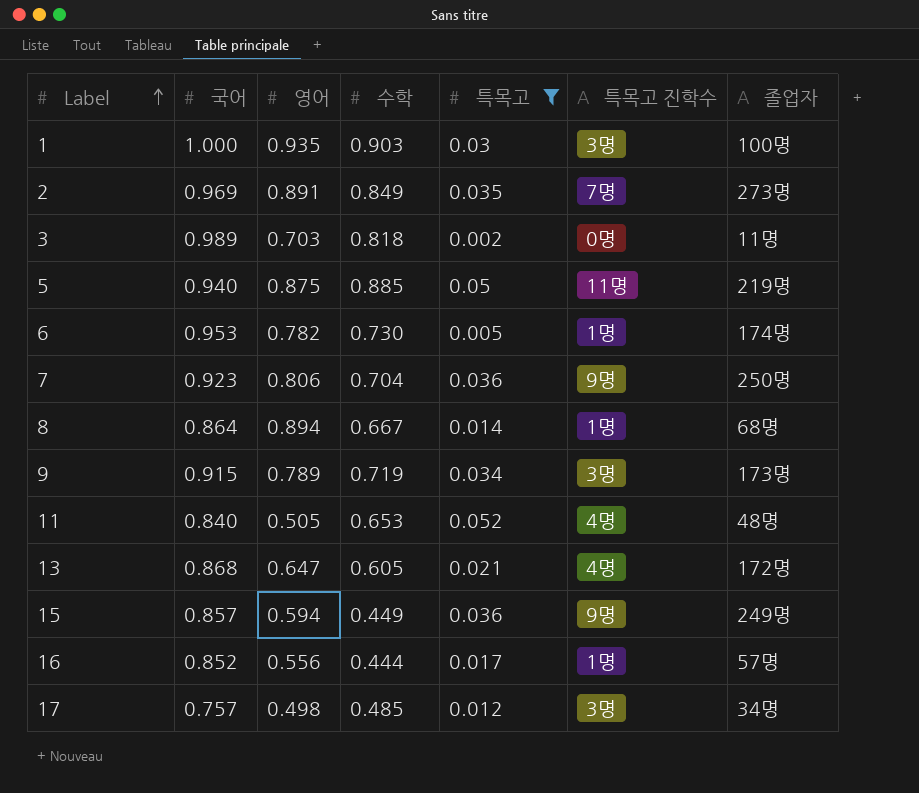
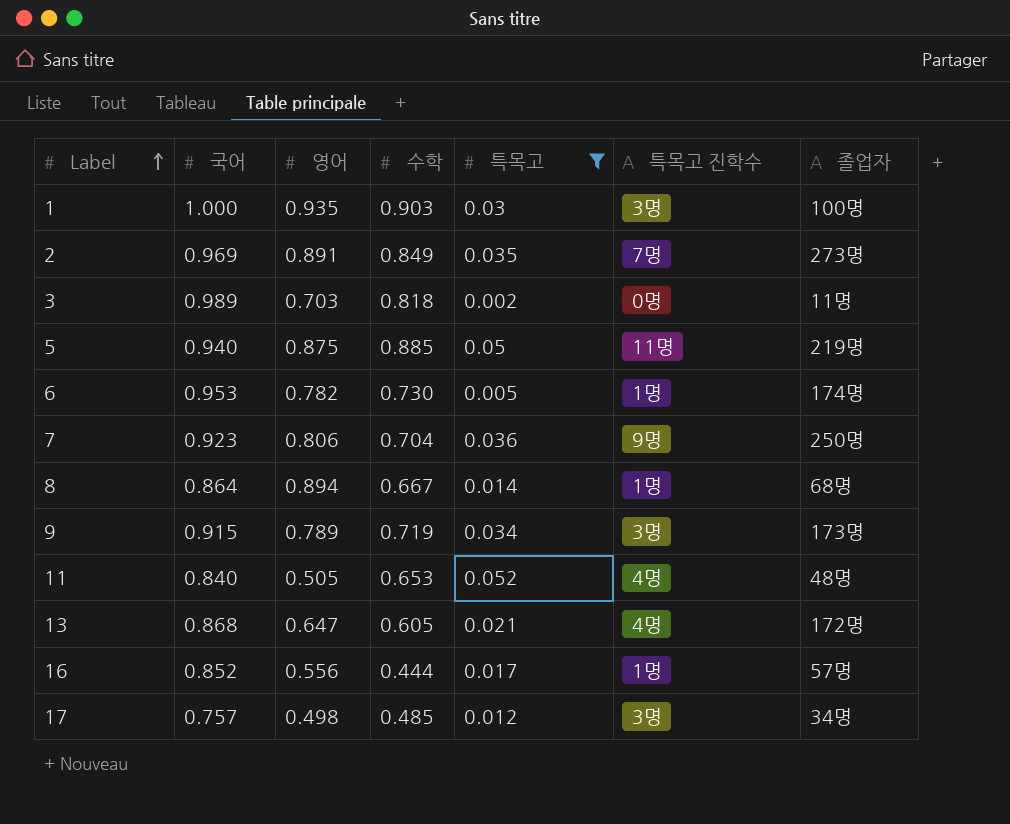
row 15: 0.857 | 0.594 | 0.449 | 0.036 | 9명 | 249명 -> none

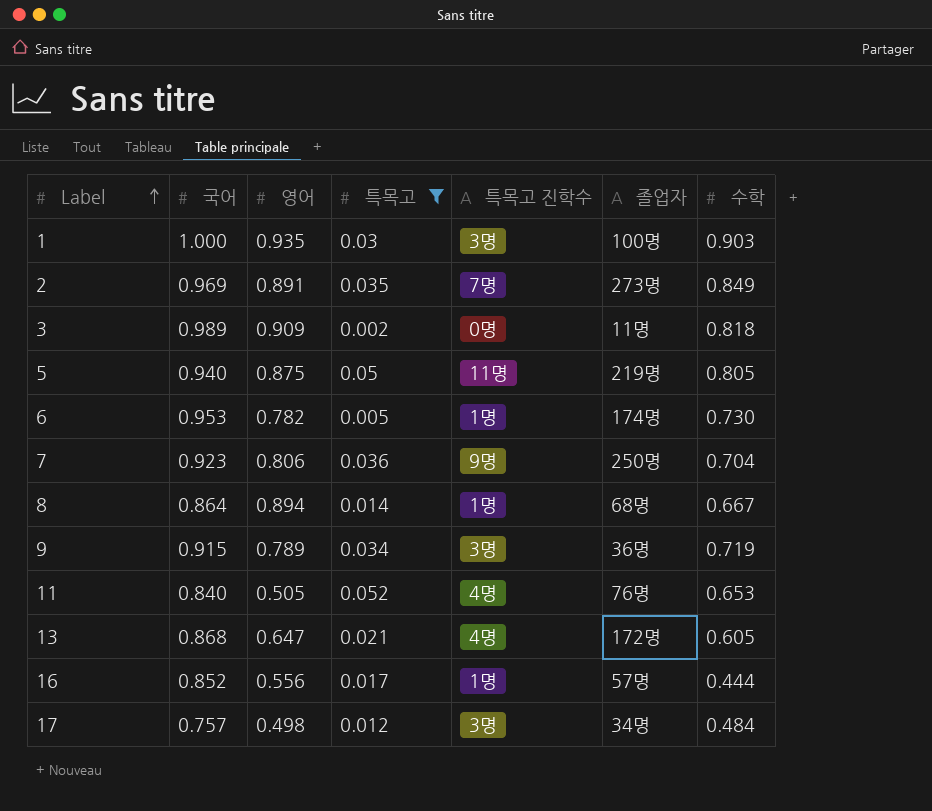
column 수학 | position: 4 -> 7
3 | 영어: 0.703 -> 0.909
5 | 수학: 0.885 -> 0.805
9 | 졸업자: 173명 -> 36명
11 | 졸업자: 48명 -> 76명
17 | 수학: 0.485 -> 0.484

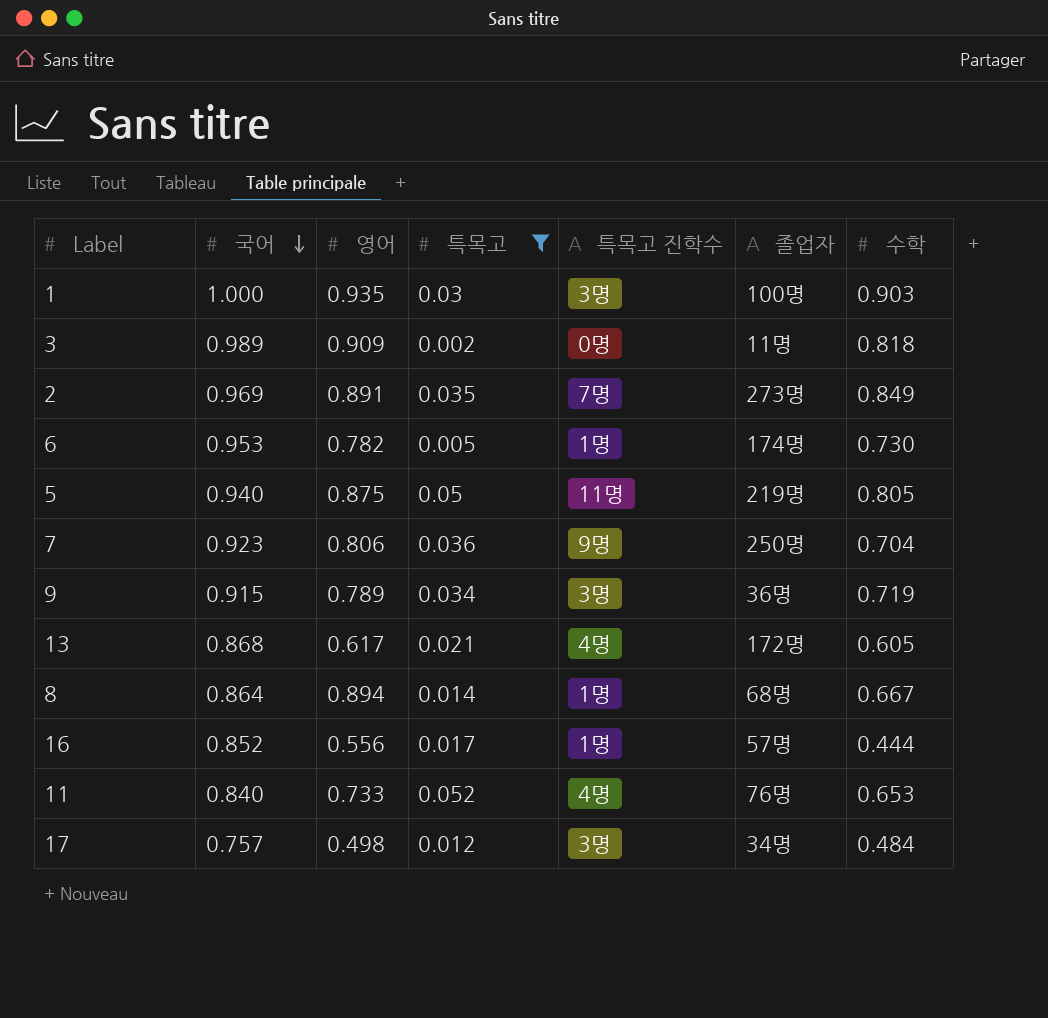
row order: Label ascending -> 국어 descending
13 | 영어: 0.647 -> 0.617
11 | 영어: 0.505 -> 0.733

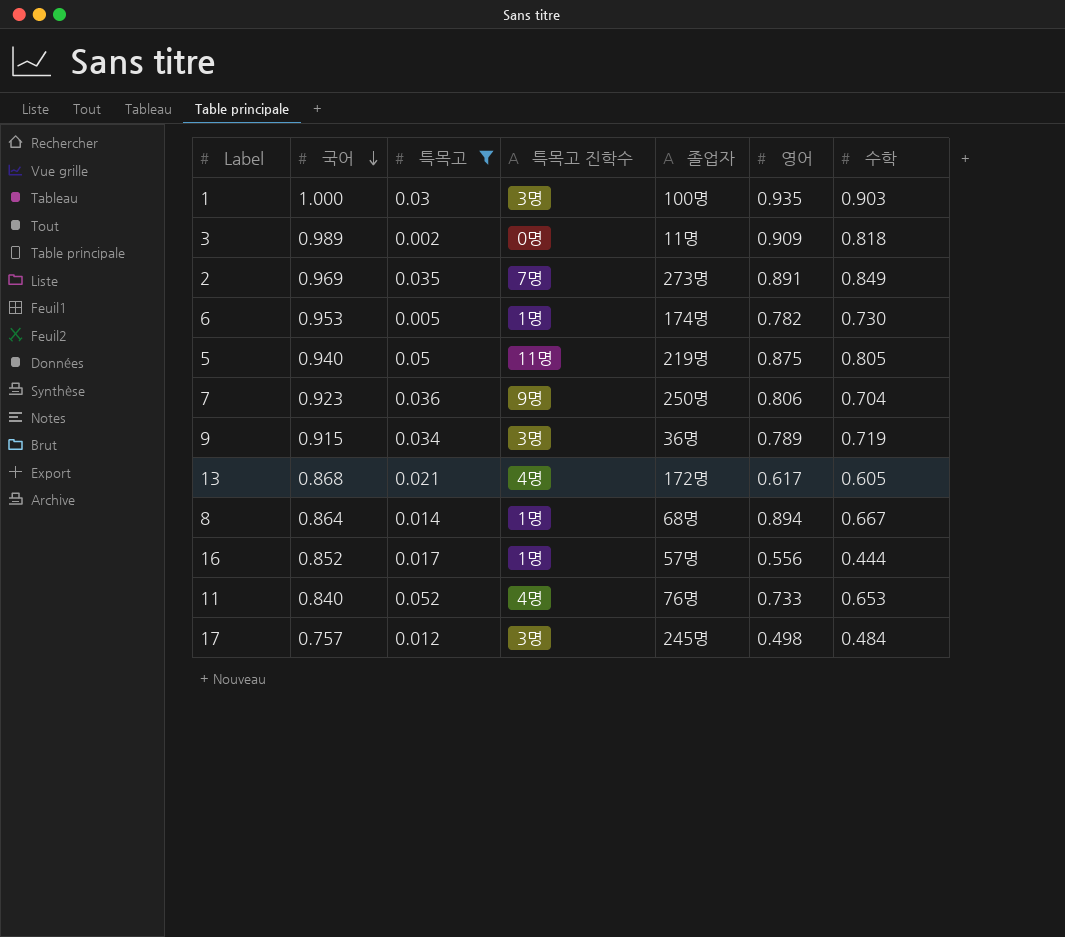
column 영어 | position: 3 -> 6
17 | 졸업자: 34명 -> 245명

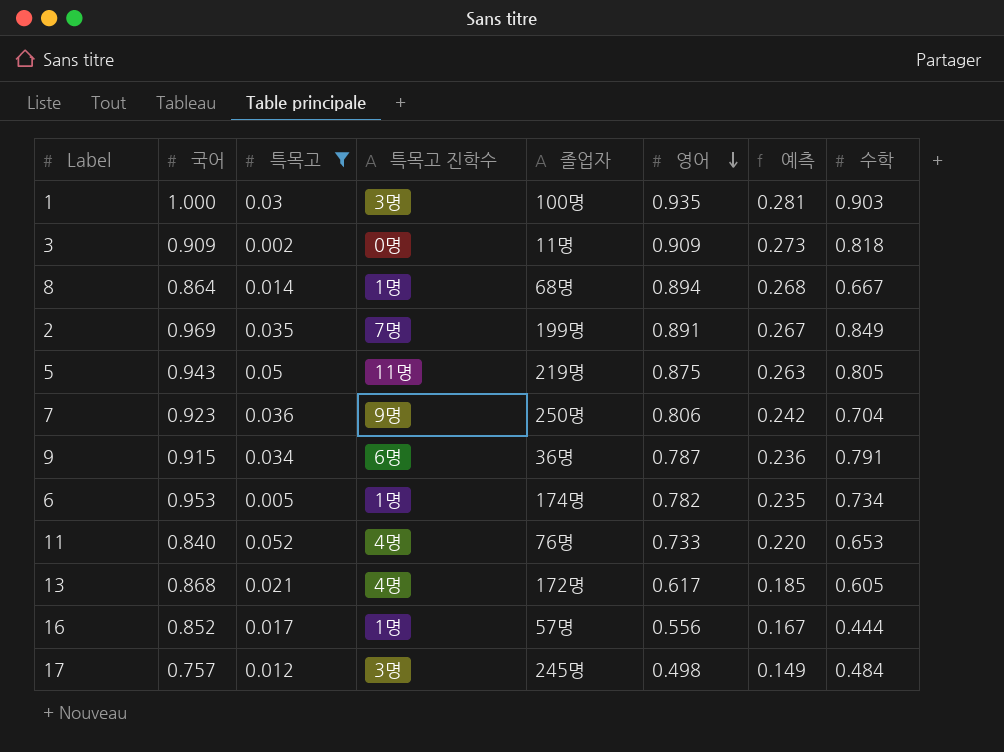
row order: 국어 descending -> 영어 descending
column 예측 | formula: none -> [영어] * 0.3
3 | 국어: 0.989 -> 0.909
2 | 졸업자: 273명 -> 199명
5 | 국어: 0.940 -> 0.943
9 | 특목고 진학수: 3명 -> 6명
9 | 영어: 0.789 -> 0.787
9 | 수학: 0.719 -> 0.791
6 | 수학: 0.730 -> 0.734

